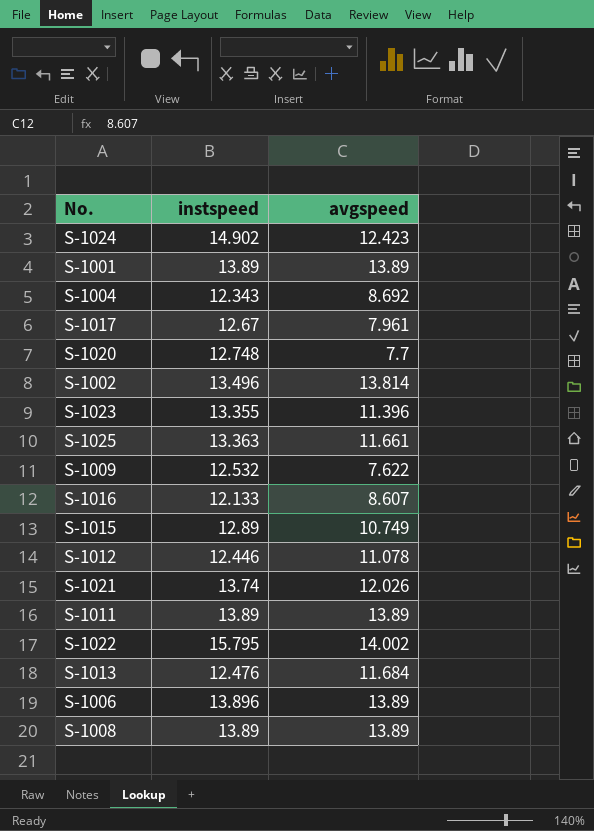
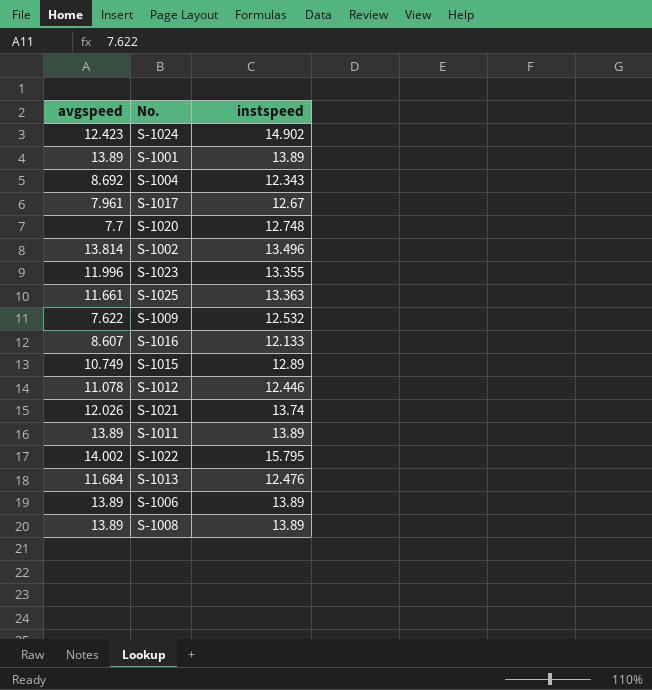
column avgspeed | position: 3 -> 1
S-1023 | avgspeed: 11.396 -> 11.996
S-1006 | instspeed: 13.896 -> 13.89

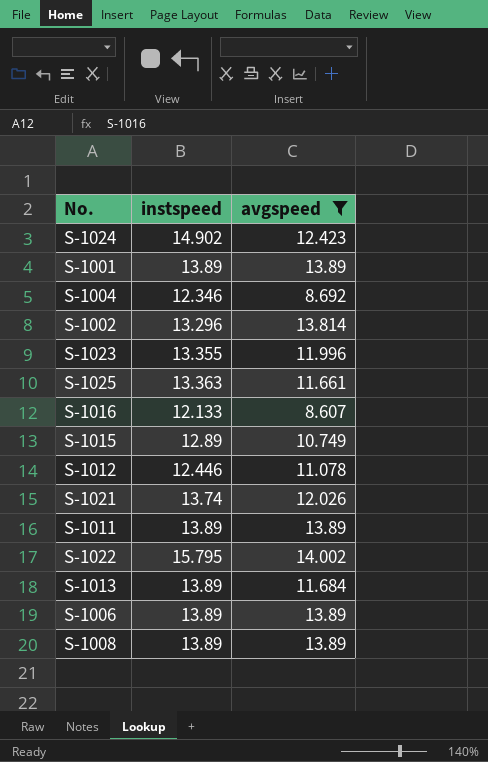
filter: none -> avgspeed >= 8.607
column avgspeed | position: 1 -> 3
S-1004 | instspeed: 12.343 -> 12.346
S-1002 | instspeed: 13.496 -> 13.296
S-1013 | instspeed: 12.476 -> 13.89

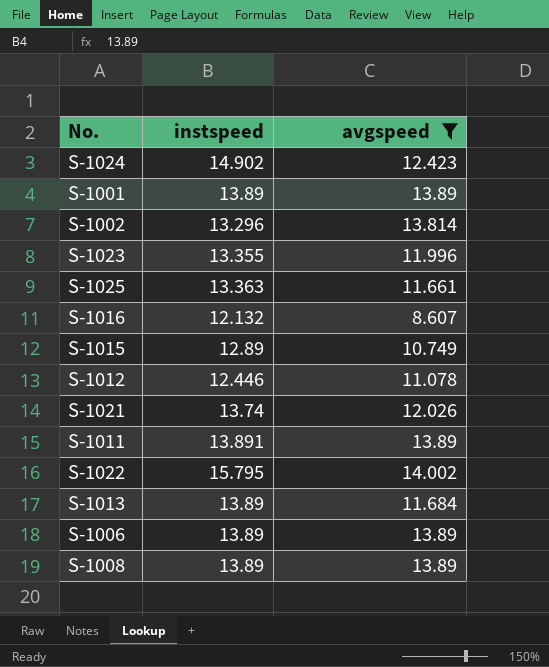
row S-1004: 12.346 | 8.692 -> none
S-1016 | instspeed: 12.133 -> 12.132
S-1011 | instspeed: 13.89 -> 13.891

